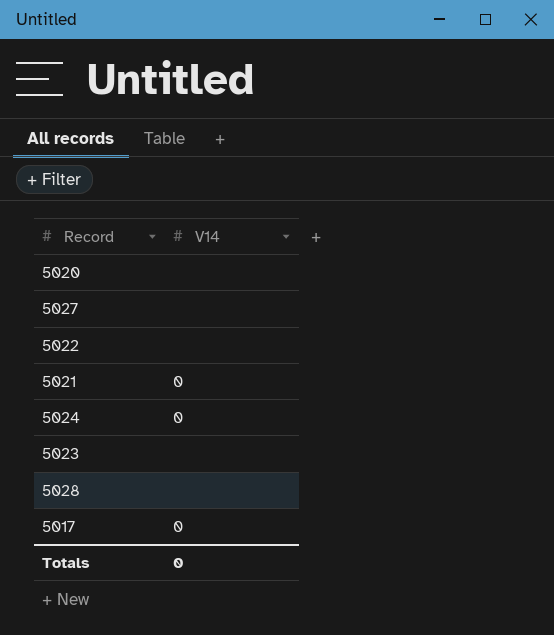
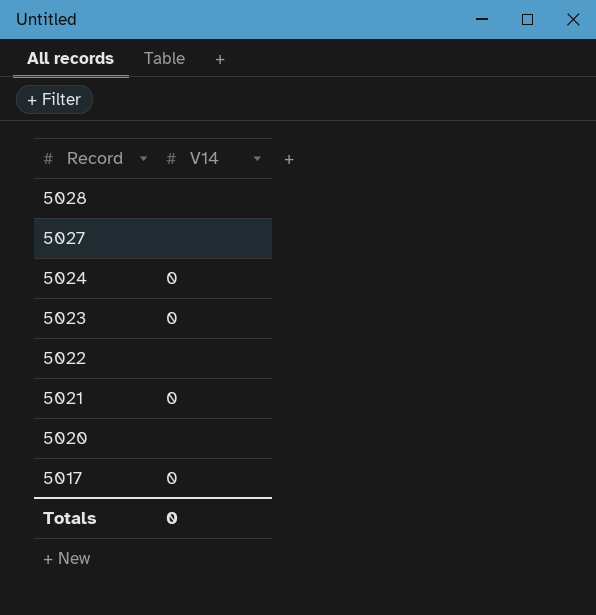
row order: none -> Record descending
5023 | V14: none -> 0

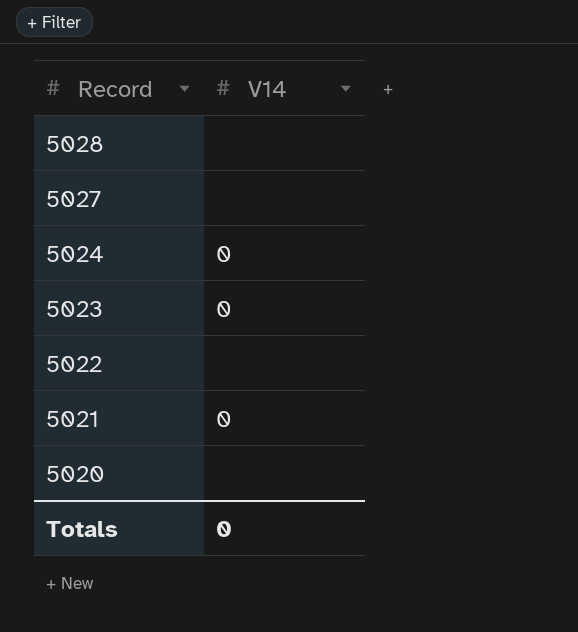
row 5017: 0 -> none

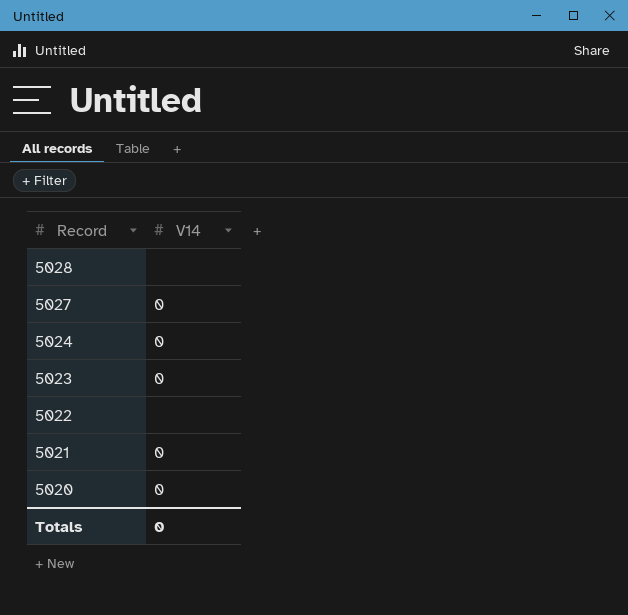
5027 | V14: none -> 0
5020 | V14: none -> 0

